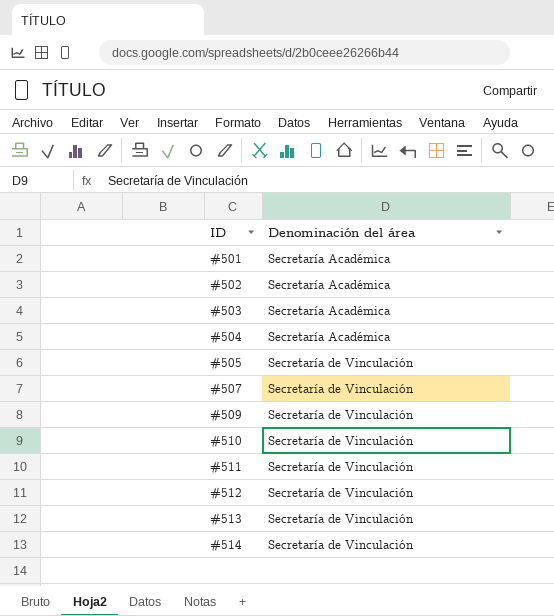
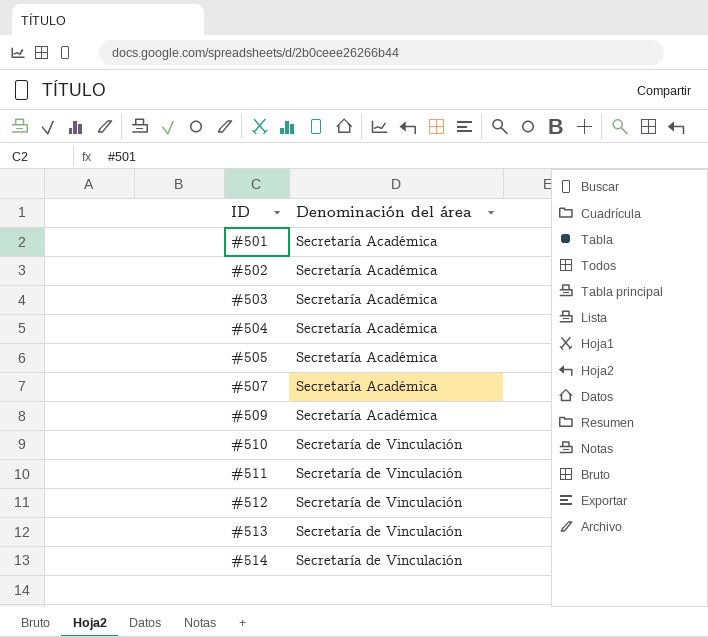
#505 | Denominación del área: Secretaría de Vinculación -> Secretaría Académica
#507 | Denominación del área: Secretaría de Vinculación -> Secretaría Académica
#509 | Denominación del área: Secretaría de Vinculación -> Secretaría Académica

